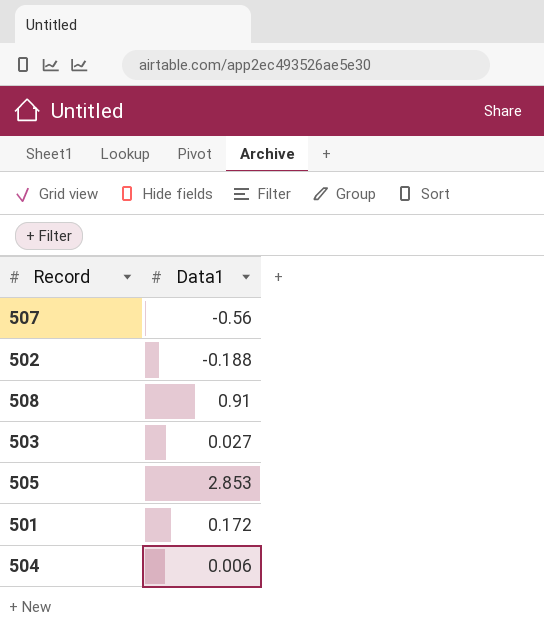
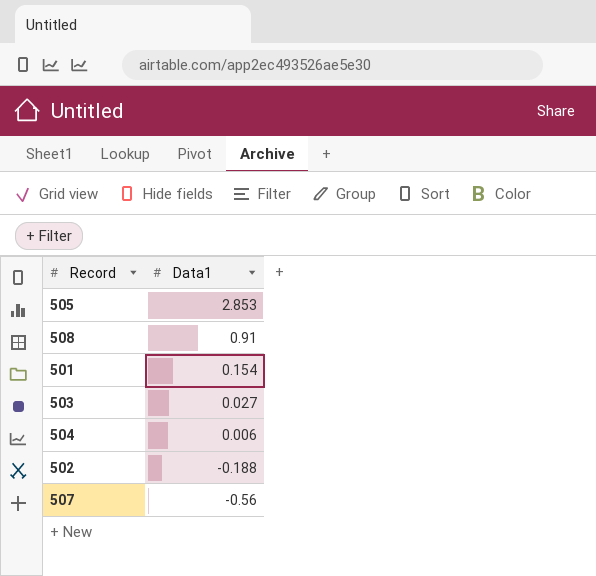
row order: none -> Data1 descending
501 | Data1: 0.172 -> 0.154

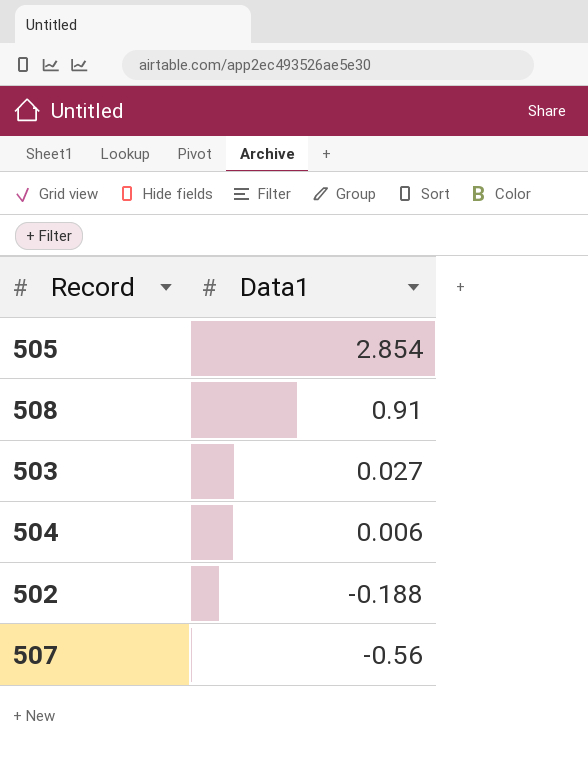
row 501: 0.154 -> none
505 | Data1: 2.853 -> 2.854

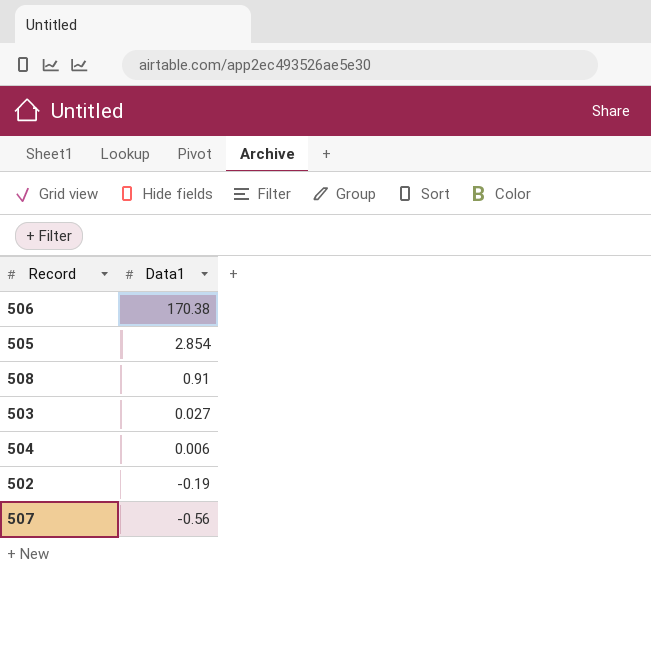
row 506: none -> 170.38
502 | Data1: -0.188 -> -0.19

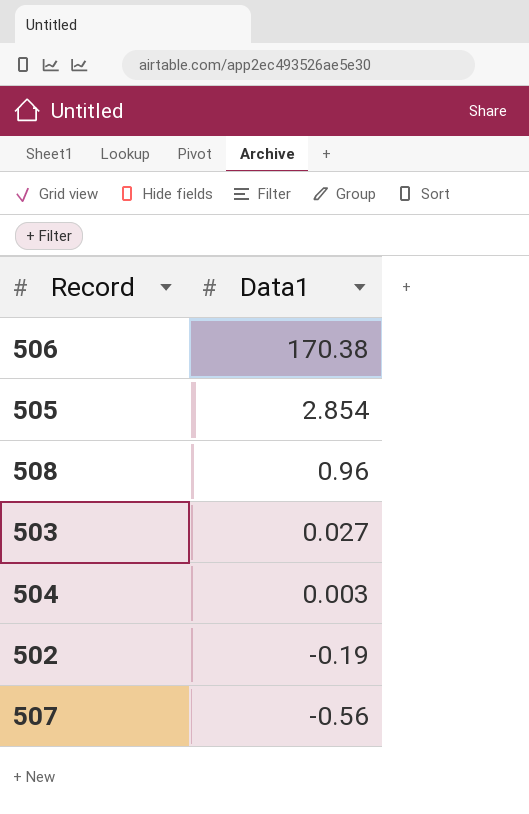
508 | Data1: 0.91 -> 0.96
504 | Data1: 0.006 -> 0.003

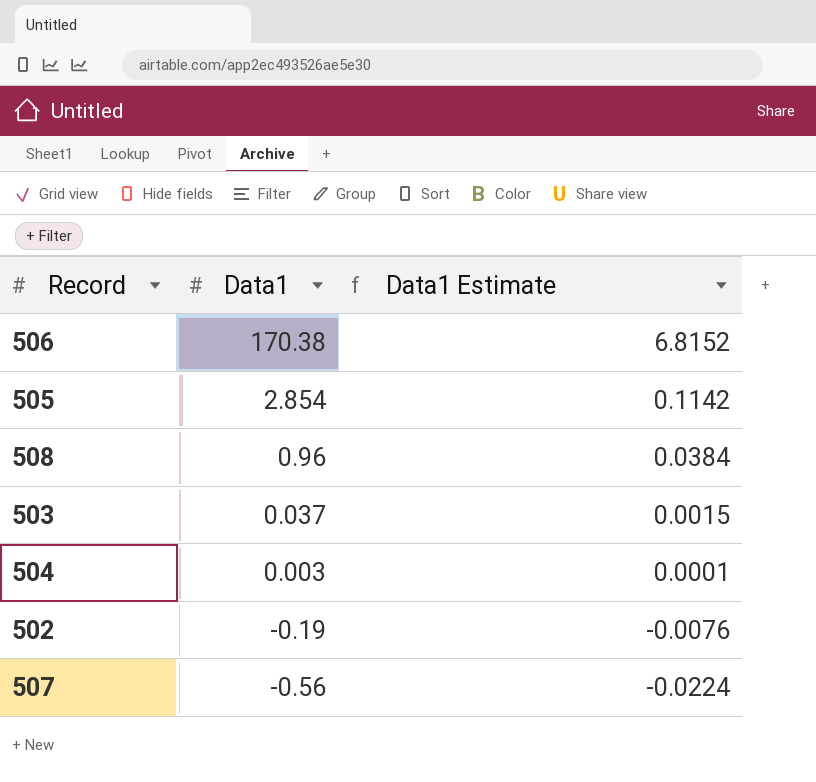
column Data1 Estimate | formula: none -> [Data1] * 0.04
503 | Data1: 0.027 -> 0.037

